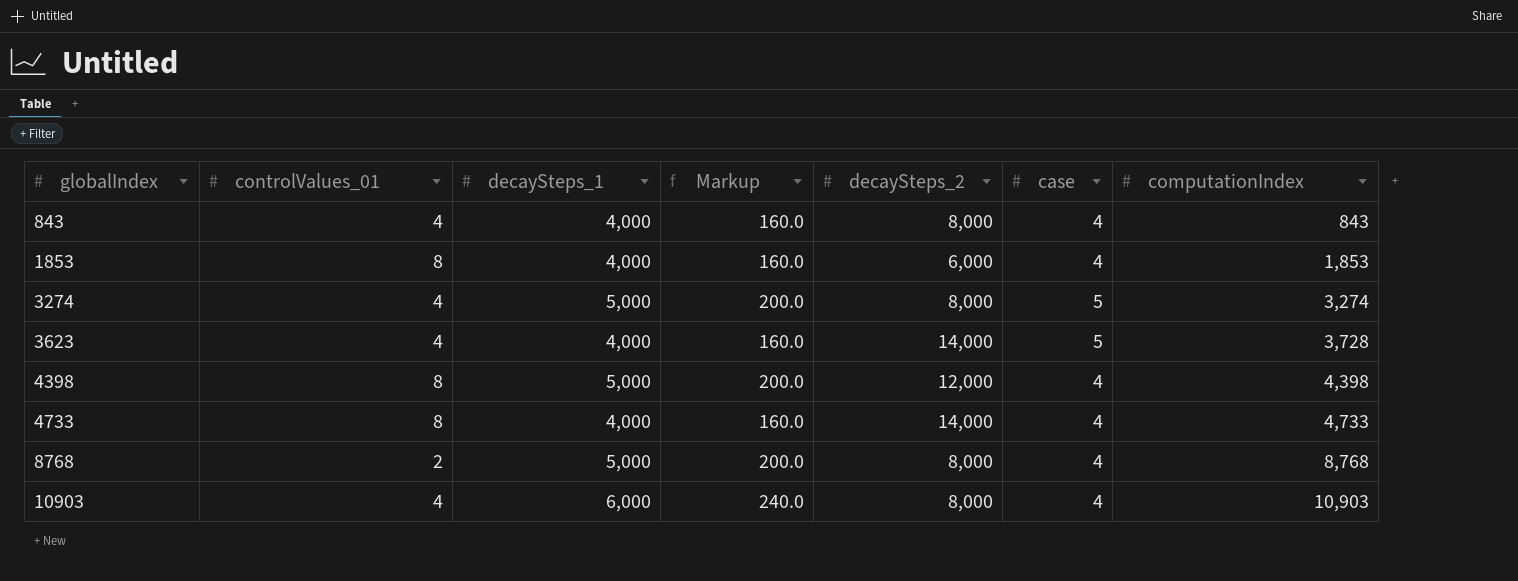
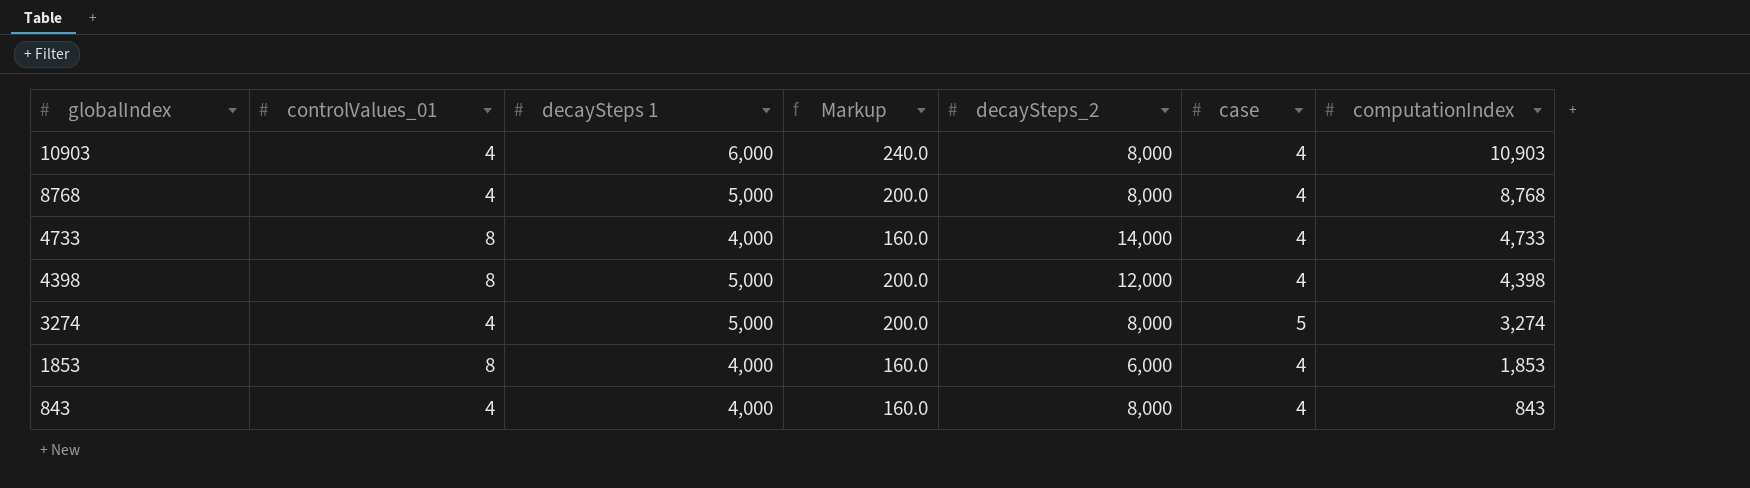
row order: globalIndex ascending -> globalIndex descending
column name: decaySteps_1 -> decaySteps 1
row 3623: 4 | 4,000 | 160.0 | 14,000 | 5 | 3,728 -> none
8768 | controlValues_01: 2 -> 4

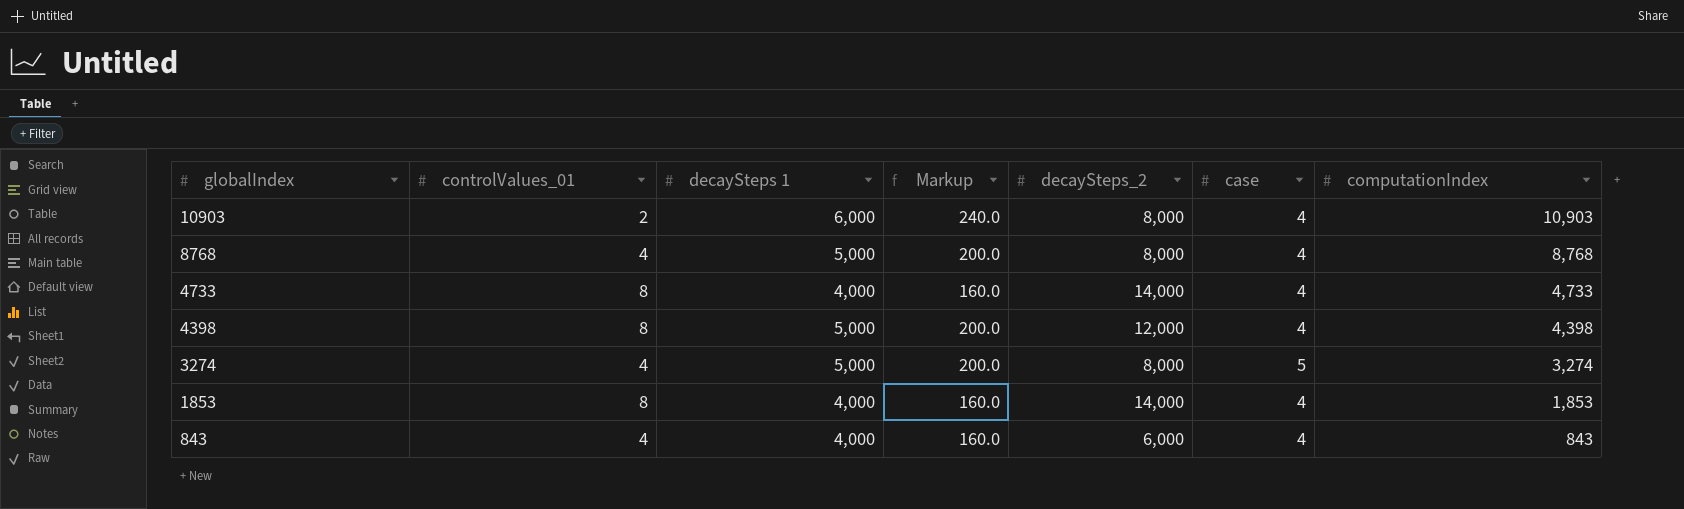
10903 | controlValues_01: 4 -> 2
1853 | decaySteps_2: 6,000 -> 14,000
843 | decaySteps_2: 8,000 -> 6,000

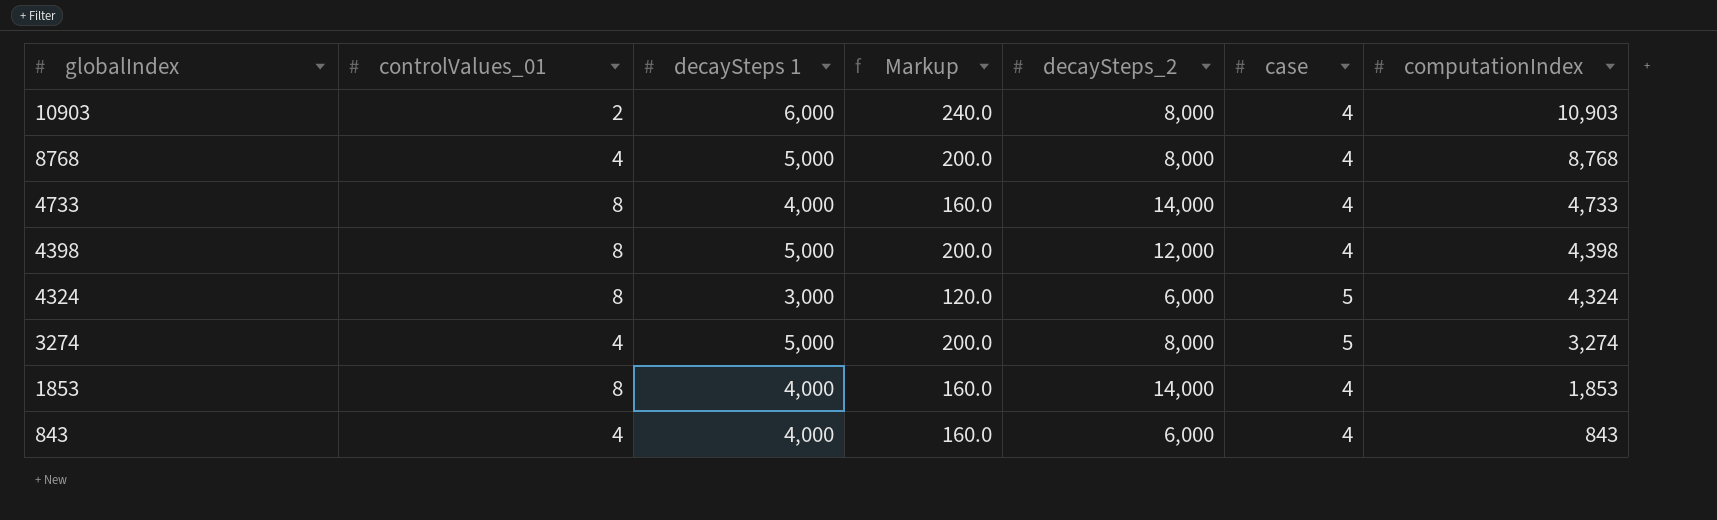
row 4324: none -> 8 | 3,000 | 120.0 | 6,000 | 5 | 4,324

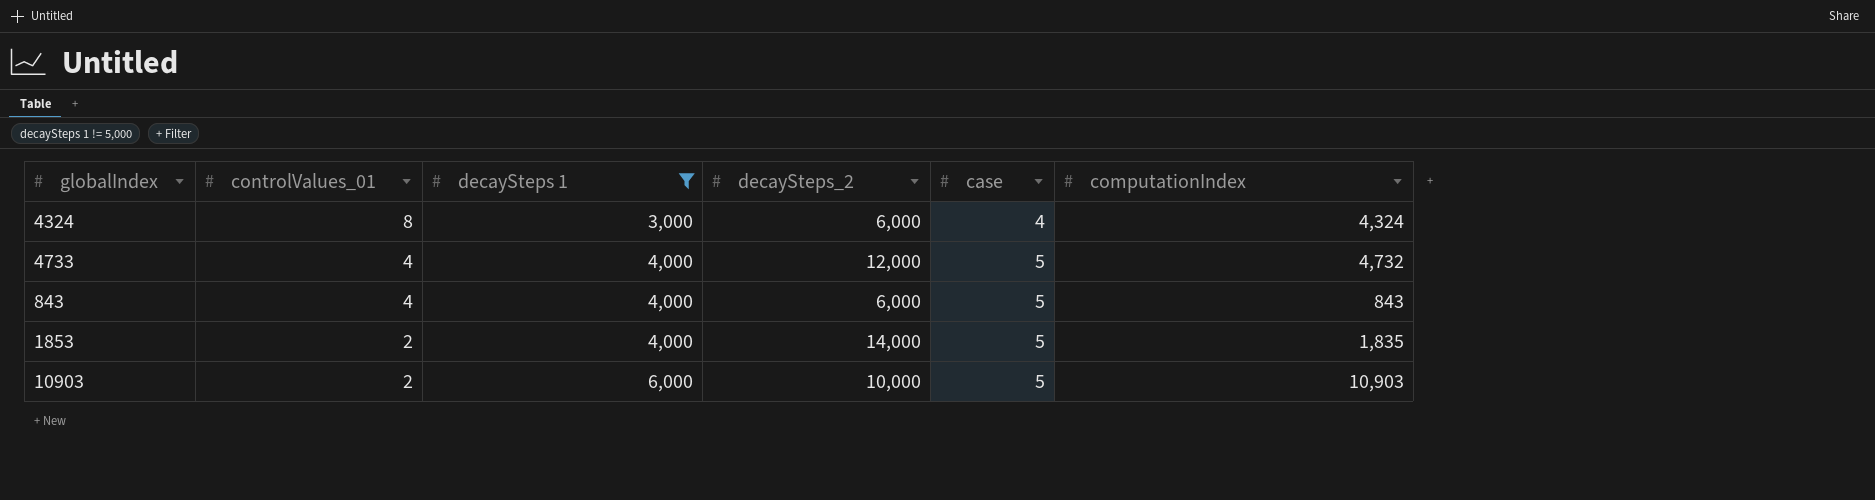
filter: none -> decaySteps 1 != 5,000
row order: globalIndex descending -> controlValues_01 descending
column Markup | formula: [decaySteps 1] * 0.04 -> none
4324 | case: 5 -> 4
4733 | controlValues_01: 8 -> 4
4733 | decaySteps_2: 14,000 -> 12,000
4733 | case: 4 -> 5
4733 | computationIndex: 4,733 -> 4,732
843 | case: 4 -> 5
1853 | controlValues_01: 8 -> 2
1853 | case: 4 -> 5
1853 | computationIndex: 1,853 -> 1,835
10903 | decaySteps_2: 8,000 -> 10,000
10903 | case: 4 -> 5

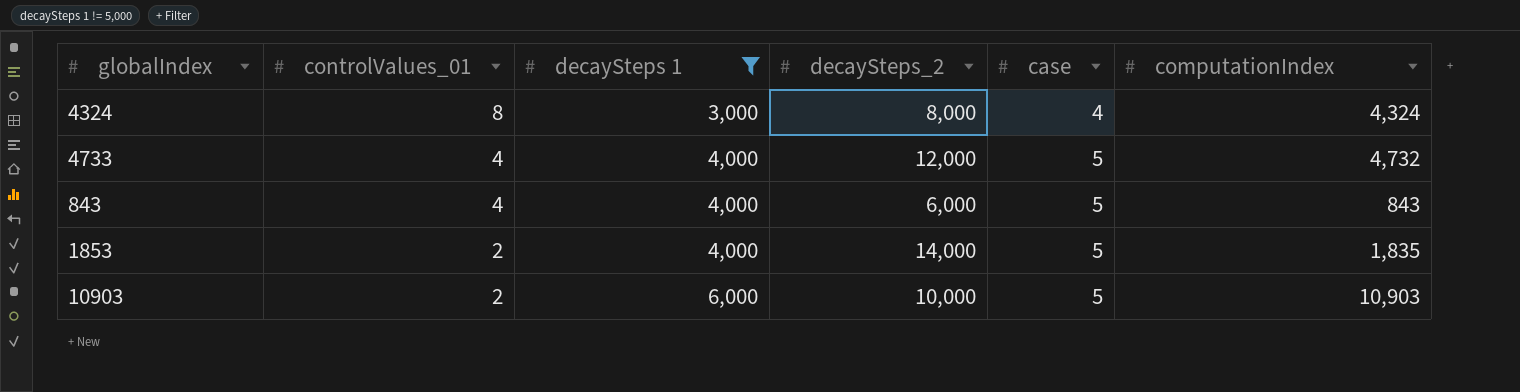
4324 | decaySteps_2: 6,000 -> 8,000

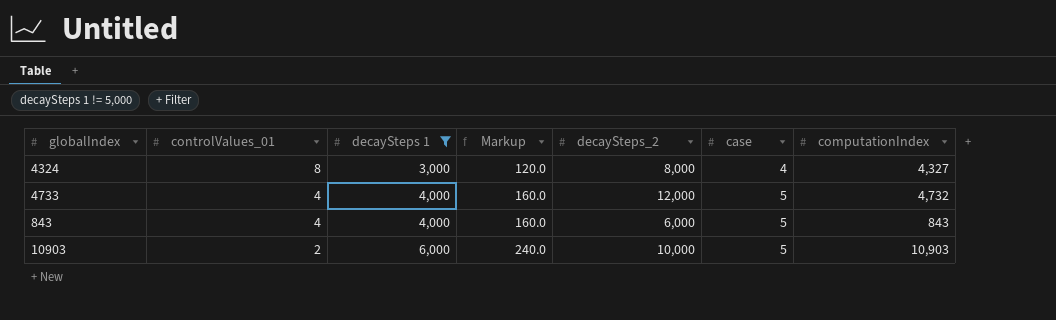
column Markup | formula: none -> [decaySteps 1] * 0.04
row 1853: 2 | 4,000 | 14,000 | 5 | 1,835 -> none
4324 | computationIndex: 4,324 -> 4,327

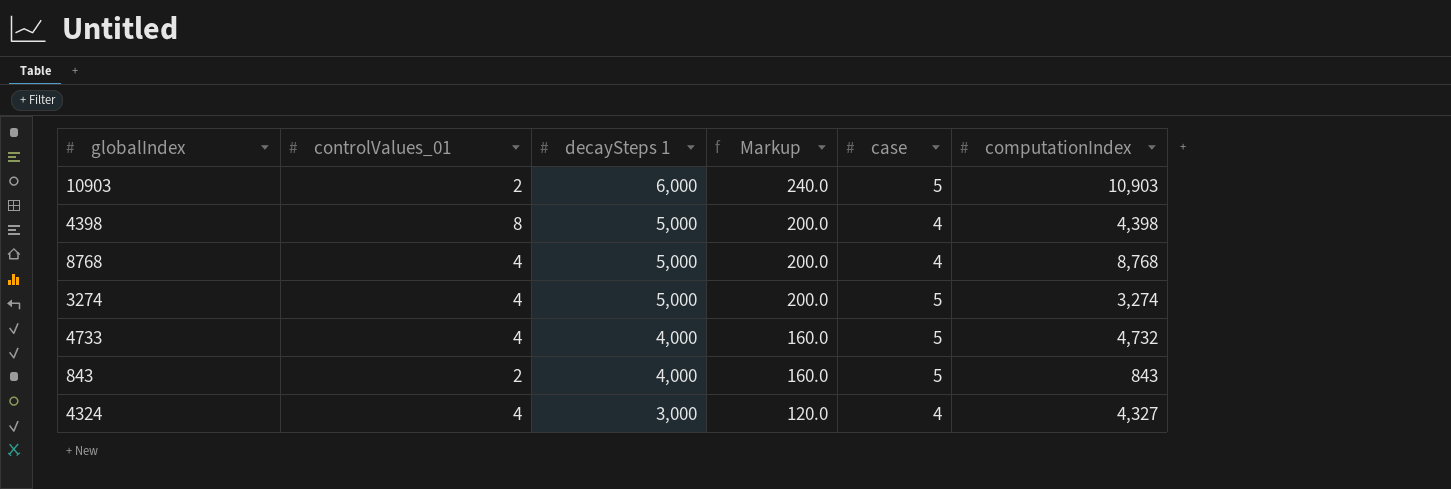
filter: decaySteps 1 != 5,000 -> none
row order: controlValues_01 descending -> decaySteps 1 descending
column decaySteps_2 | position: 5 -> none
843 | controlValues_01: 4 -> 2
4324 | controlValues_01: 8 -> 4

